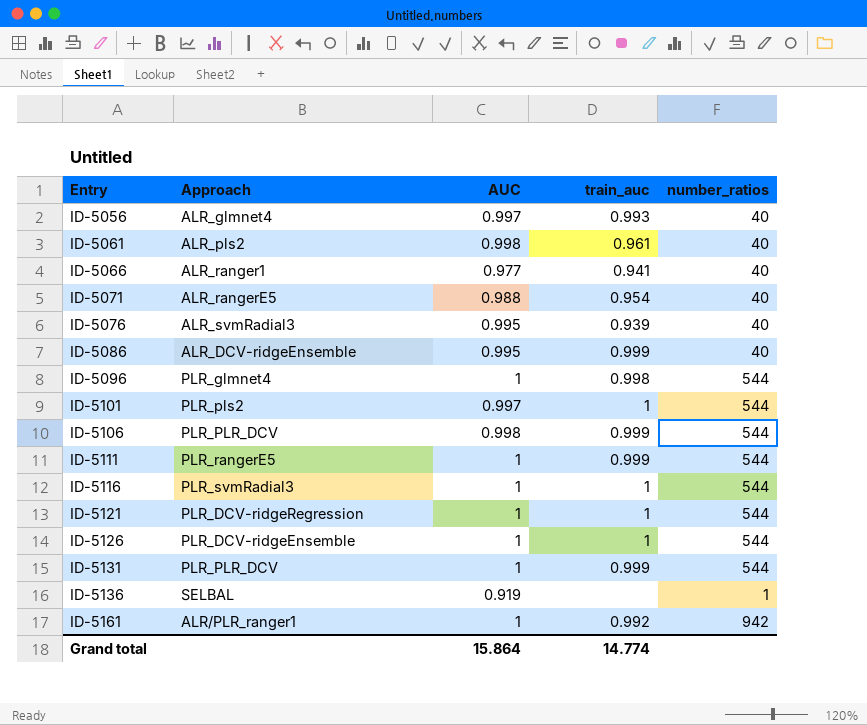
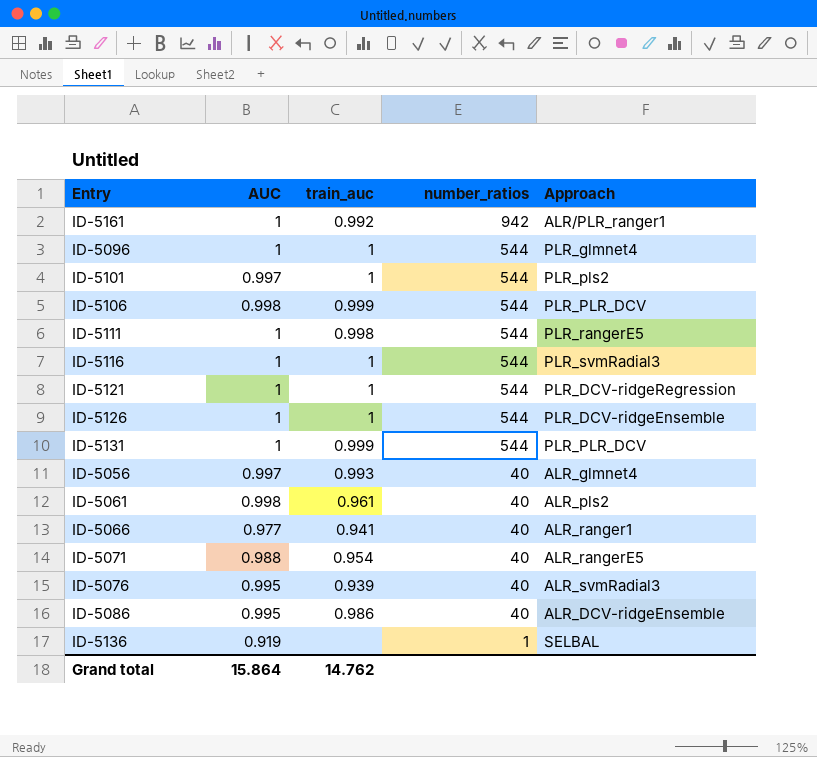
row order: Entry ascending -> number_ratios descending
column Approach | position: 2 -> 5
ID-5096 | train_auc: 0.998 -> 1
ID-5111 | train_auc: 0.999 -> 0.998
ID-5086 | train_auc: 0.999 -> 0.986
Grand total | train_auc: 14.774 -> 14.762

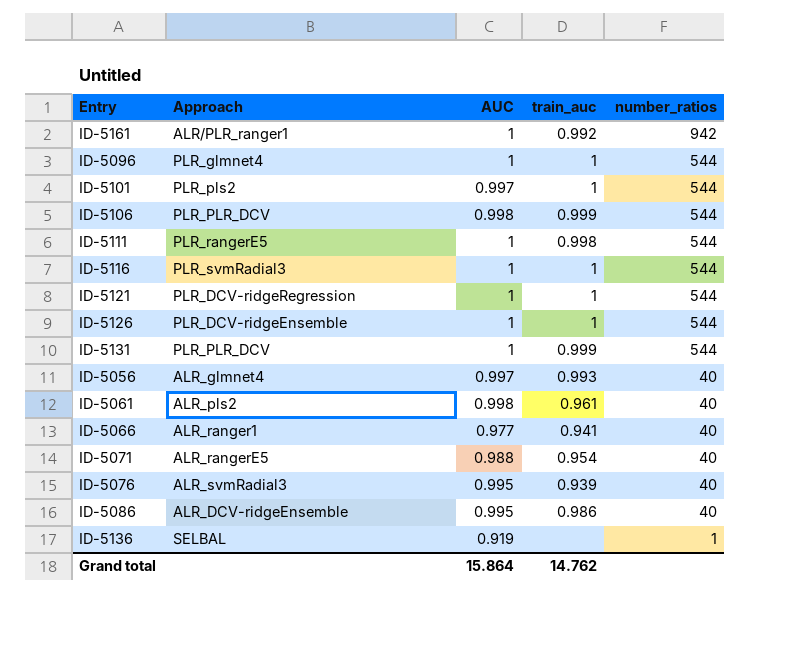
column Approach | position: 5 -> 2

